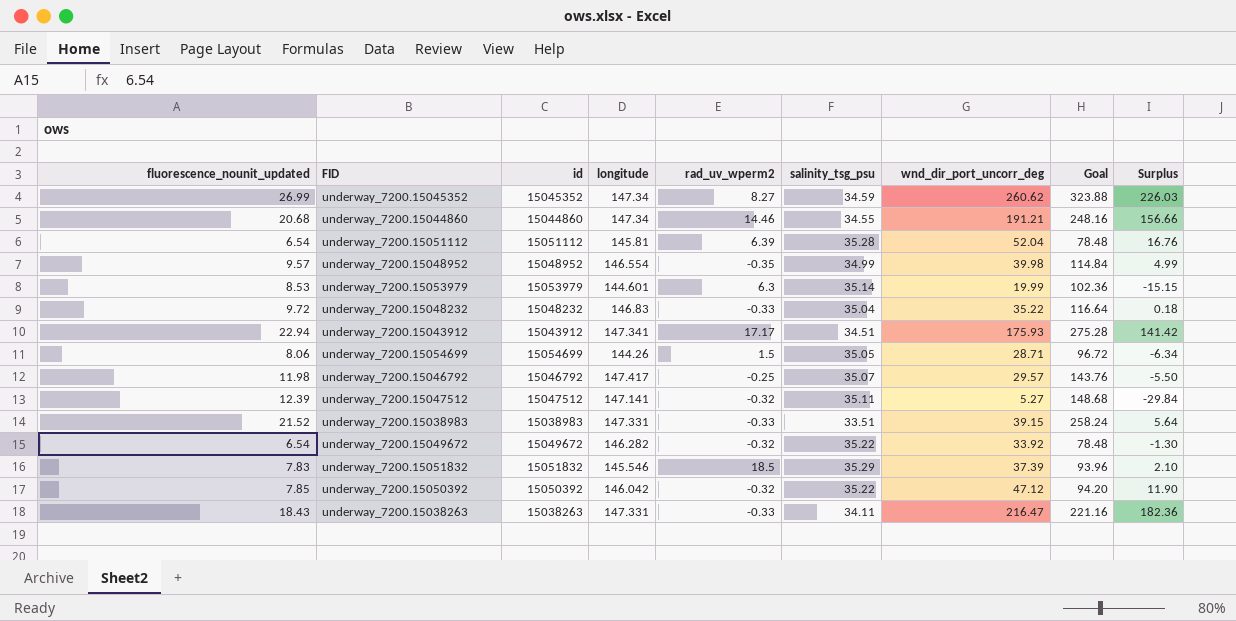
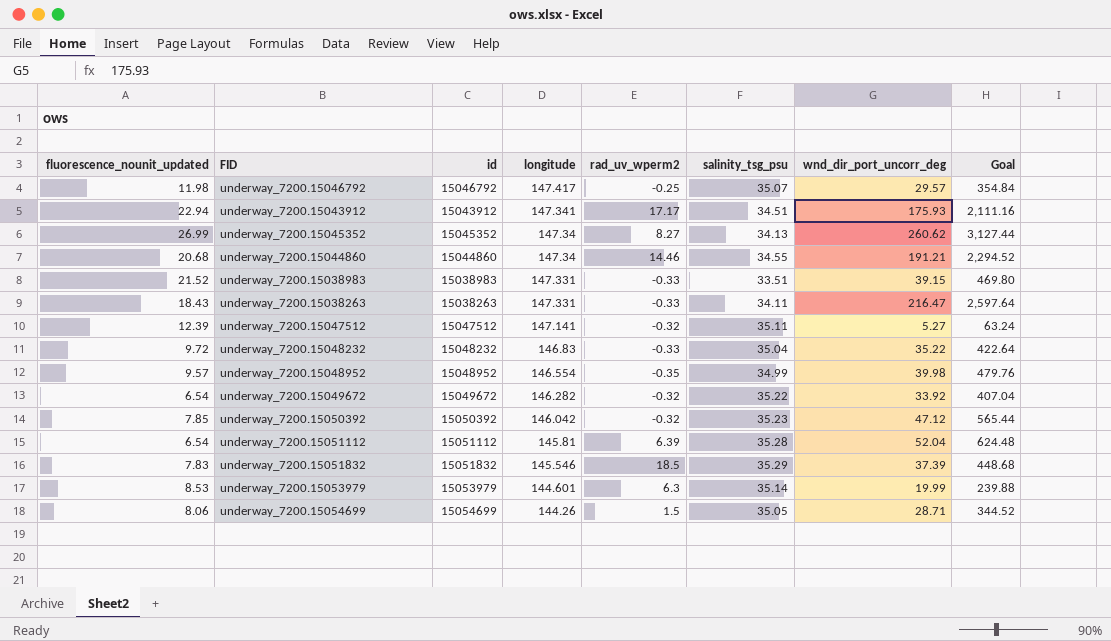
row order: none -> longitude descending
column Surplus | formula: [wnd_dir_port_uncorr_deg] - [salinity_tsg_psu] -> none
column Goal | formula: [fluorescence_nounit_updated] * 12 -> [wnd_dir_port_uncorr_deg] * 12
underway_7200.15045352 | salinity_tsg_psu: 34.59 -> 34.13
underway_7200.15050392 | salinity_tsg_psu: 35.22 -> 35.23

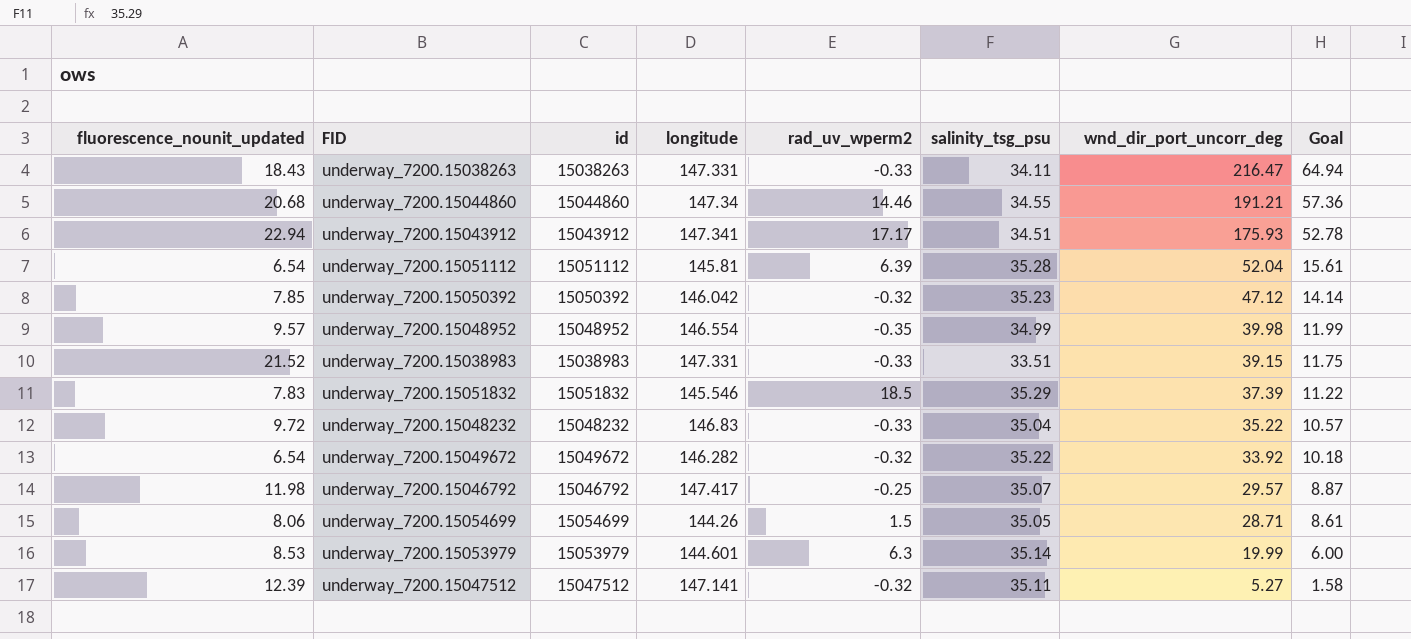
row order: longitude descending -> wnd_dir_port_uncorr_deg descending
column Goal | formula: [wnd_dir_port_uncorr_deg] * 12 -> [wnd_dir_port_uncorr_deg] * 0.3
row underway_7200.15045352: 26.99 | 15045352 | 147.34 | 8.27 | 34.13 | 260.62 | 3,127.44 -> none

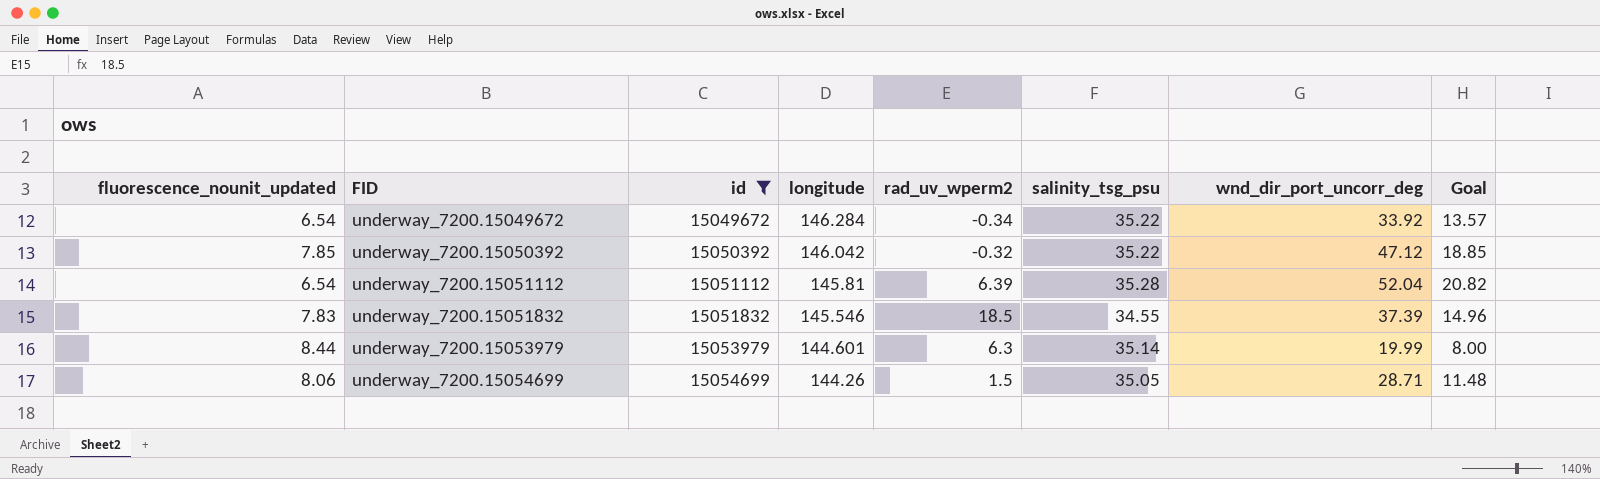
filter: none -> id >= 15049672
row order: wnd_dir_port_uncorr_deg descending -> FID ascending
column Goal | formula: [wnd_dir_port_uncorr_deg] * 0.3 -> [wnd_dir_port_uncorr_deg] * 0.4
underway_7200.15049672 | longitude: 146.282 -> 146.284
underway_7200.15049672 | rad_uv_wperm2: -0.32 -> -0.34
underway_7200.15050392 | salinity_tsg_psu: 35.23 -> 35.22
underway_7200.15051832 | salinity_tsg_psu: 35.29 -> 34.55
underway_7200.15053979 | fluorescence_nounit_updated: 8.53 -> 8.44

